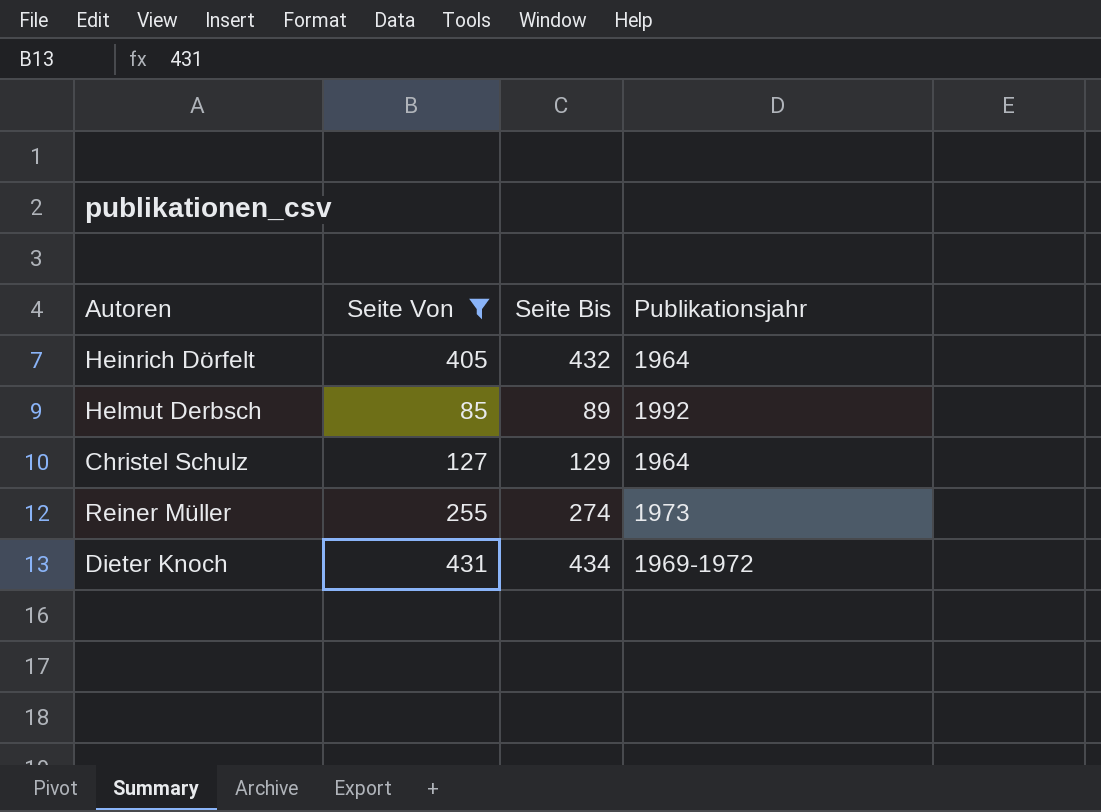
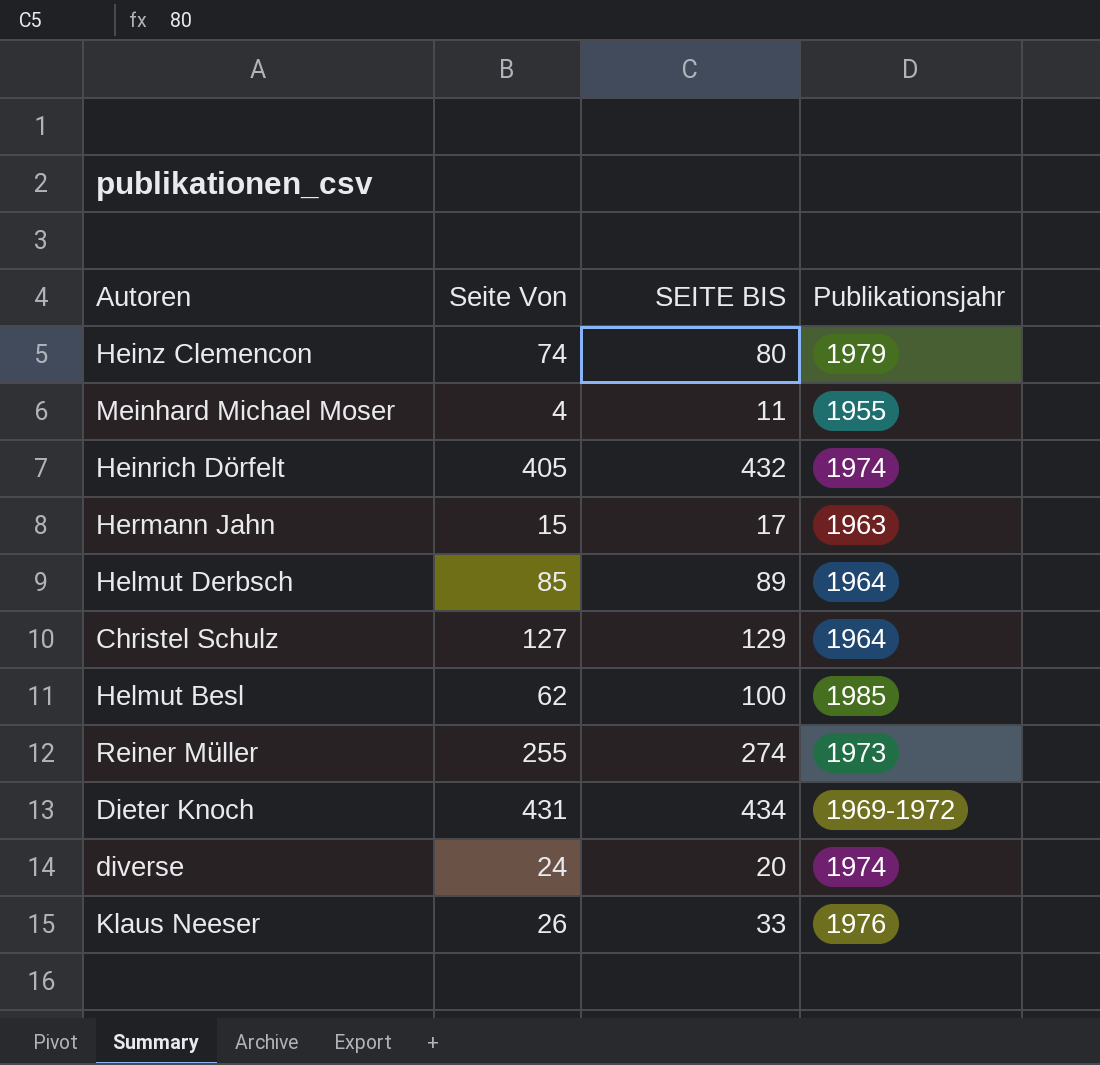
filter: Seite Von >= 85 -> none
column name: Seite Bis -> SEITE BIS
Heinrich Dörfelt | Publikationsjahr: 1964 -> 1974
Helmut Derbsch | Publikationsjahr: 1992 -> 1964

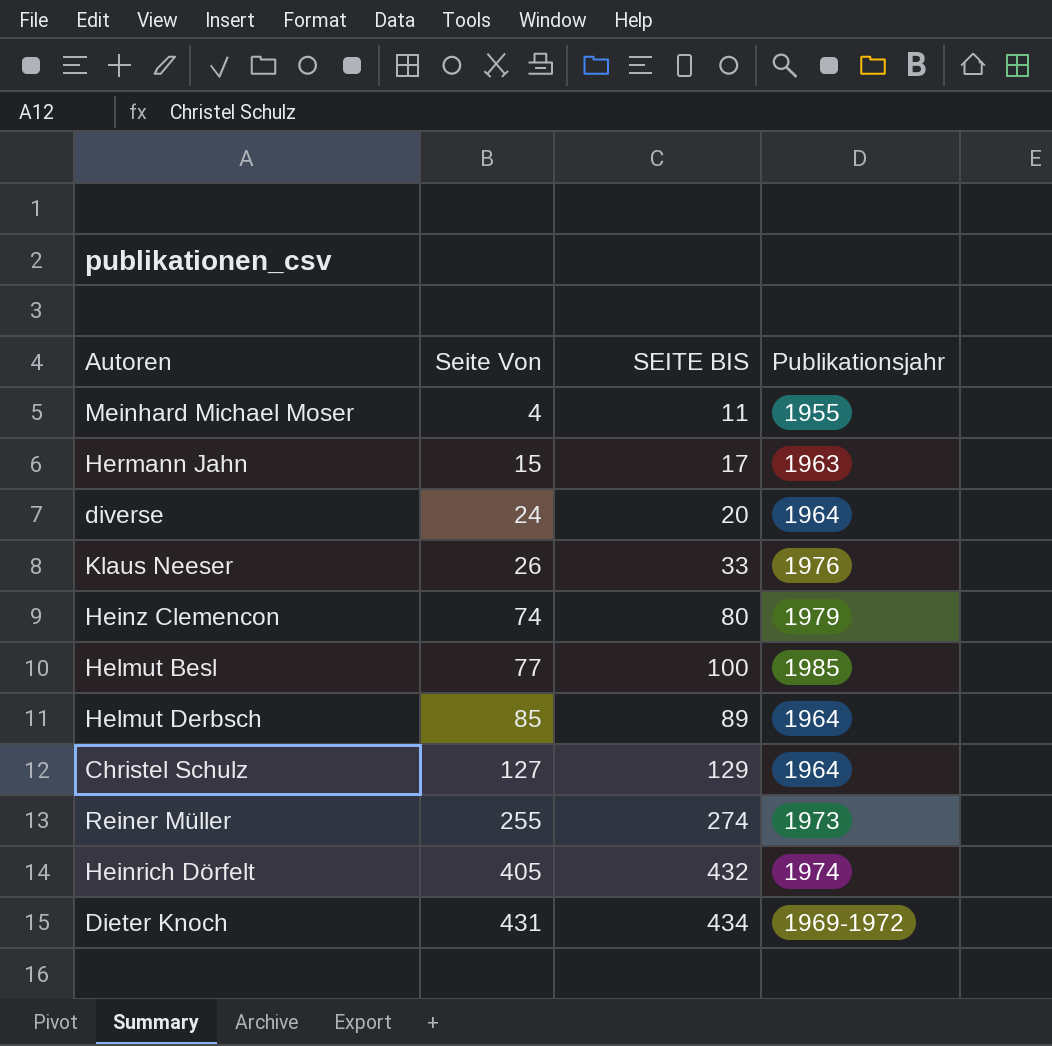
row order: none -> Seite Von ascending
diverse | Publikationsjahr: 1974 -> 1964
Helmut Besl | Seite Von: 62 -> 77

